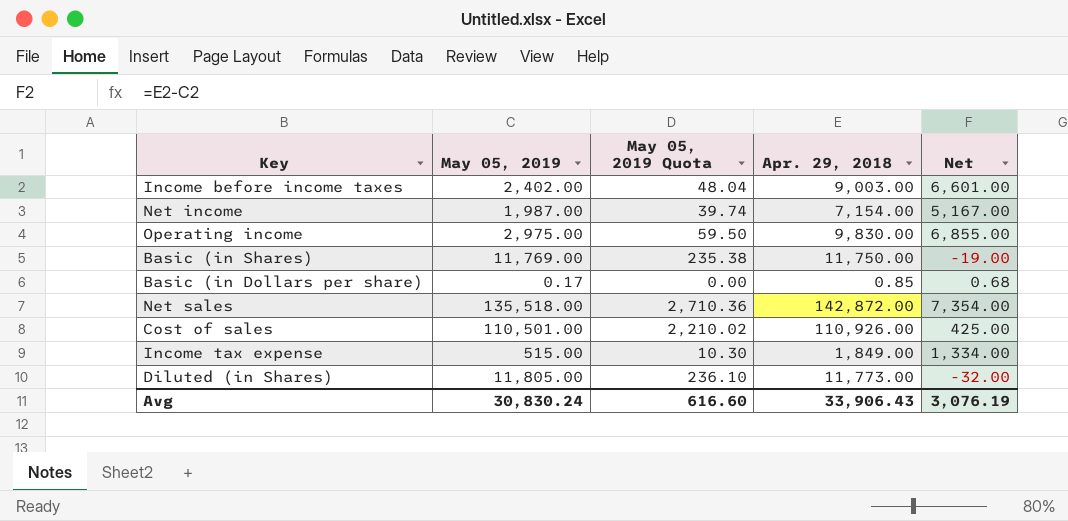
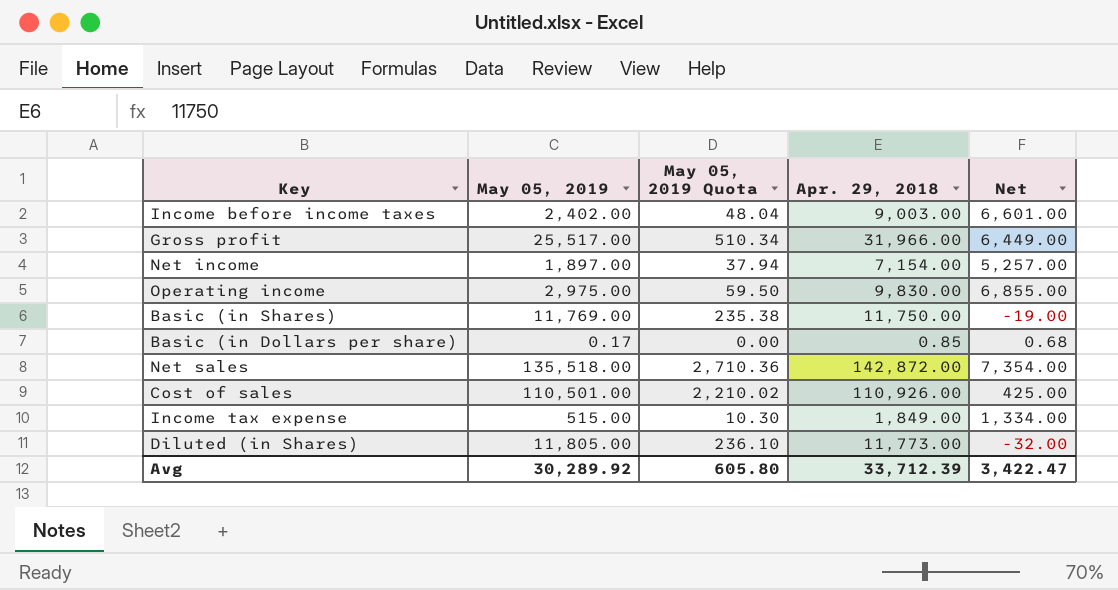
row Gross profit: none -> 25,517.00 | 510.34 | 31,966.00 | 6,449.00
Net income | May 05, 2019: 1,987.00 -> 1,897.00
Net income | May 05, 2019 Quota: 39.74 -> 37.94
Net income | Net: 5,167.00 -> 5,257.00
Avg | May 05, 2019: 30,830.24 -> 30,289.92
Avg | May 05, 2019 Quota: 616.60 -> 605.80
Avg | Apr. 29, 2018: 33,906.43 -> 33,712.39
Avg | Net: 3,076.19 -> 3,422.47

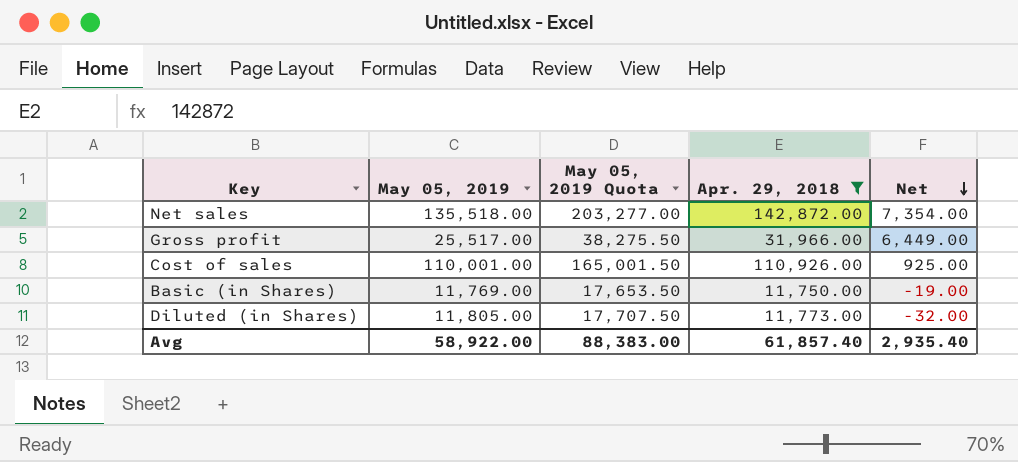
filter: none -> Apr. 29, 2018 >= 11,750.00
row order: none -> Net descending
column May 05, 2019 Quota | formula: [May 05, 2019] * 0.02 -> [May 05, 2019] * 1.5
Cost of sales | May 05, 2019: 110,501.00 -> 110,001.00
Cost of sales | Net: 425.00 -> 925.00
Avg | May 05, 2019: 30,289.92 -> 58,922.00
Avg | May 05, 2019 Quota: 605.80 -> 88,383.00
Avg | Apr. 29, 2018: 33,712.39 -> 61,857.40
Avg | Net: 3,422.47 -> 2,935.40

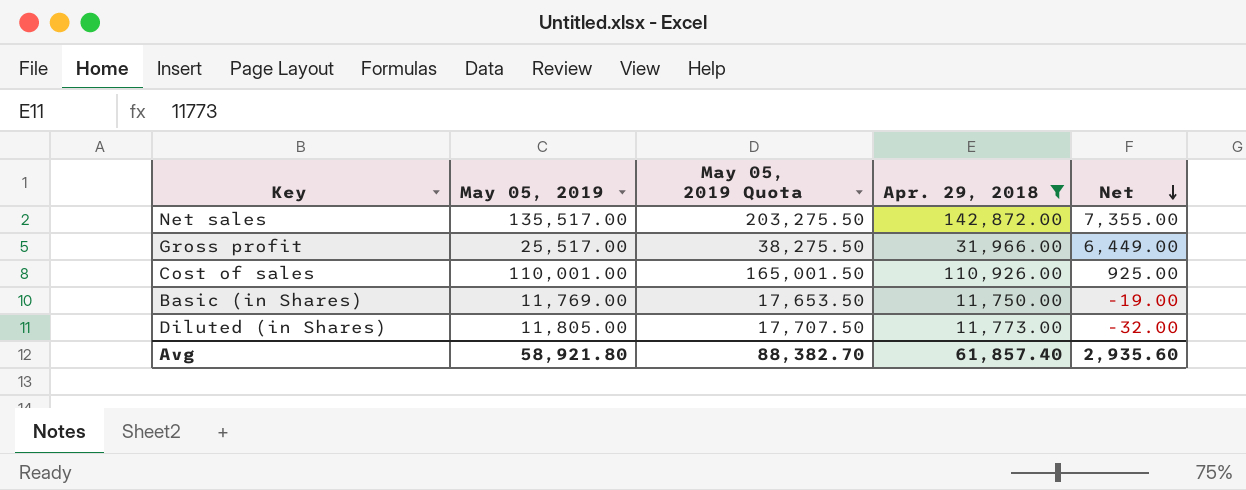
Net sales | May 05, 2019: 135,518.00 -> 135,517.00
Net sales | May 05, 2019 Quota: 203,277.00 -> 203,275.50
Net sales | Net: 7,354.00 -> 7,355.00
Avg | May 05, 2019: 58,922.00 -> 58,921.80
Avg | May 05, 2019 Quota: 88,383.00 -> 88,382.70
Avg | Net: 2,935.40 -> 2,935.60

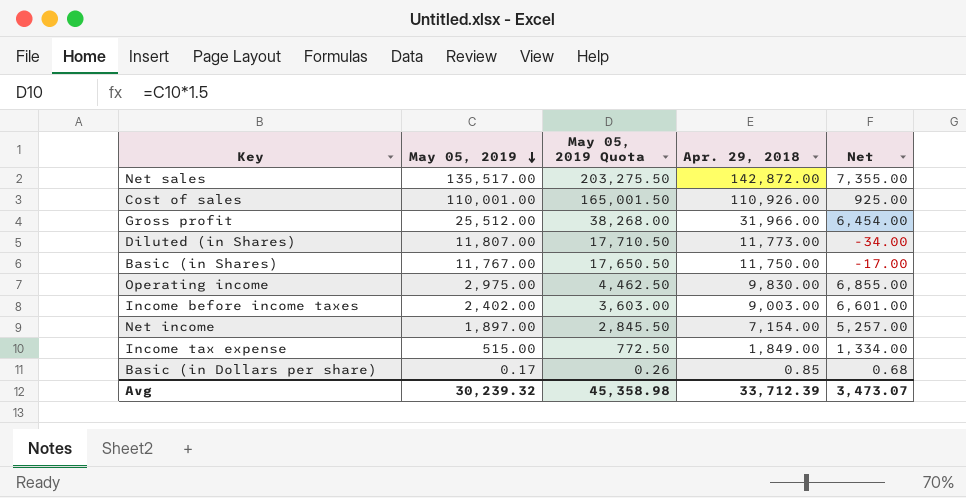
filter: Apr. 29, 2018 >= 11,750.00 -> none
row order: Net descending -> May 05, 2019 descending
Gross profit | May 05, 2019: 25,517.00 -> 25,512.00
Gross profit | May 05, 2019 Quota: 38,275.50 -> 38,268.00
Gross profit | Net: 6,449.00 -> 6,454.00
Diluted (in Shares) | May 05, 2019: 11,805.00 -> 11,807.00
Diluted (in Shares) | May 05, 2019 Quota: 17,707.50 -> 17,710.50
Diluted (in Shares) | Net: -32.00 -> -34.00
Basic (in Shares) | May 05, 2019: 11,769.00 -> 11,767.00
Basic (in Shares) | May 05, 2019 Quota: 17,653.50 -> 17,650.50
Basic (in Shares) | Net: -19.00 -> -17.00
Avg | May 05, 2019: 58,921.80 -> 30,239.32
Avg | May 05, 2019 Quota: 88,382.70 -> 45,358.98
Avg | Apr. 29, 2018: 61,857.40 -> 33,712.39
Avg | Net: 2,935.60 -> 3,473.07

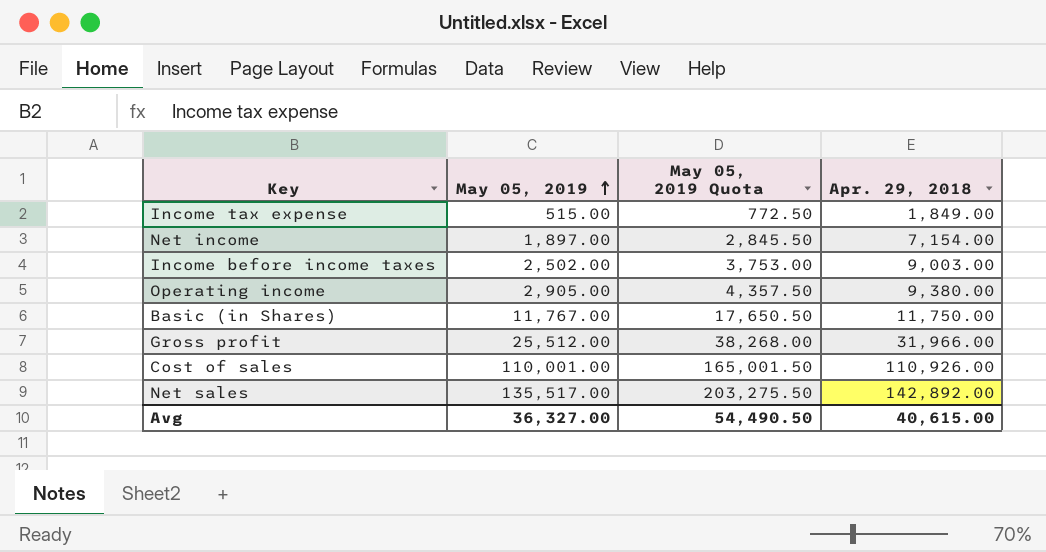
row order: May 05, 2019 descending -> May 05, 2019 ascending
column Net | formula: [Apr. 29, 2018] - [May 05, 2019] -> none
row Diluted (in Shares): 11,807.00 | 17,710.50 | 11,773.00 | -34.00 -> none
row Basic (in Dollars per share): 0.17 | 0.26 | 0.85 | 0.68 -> none
Income before income taxes | May 05, 2019: 2,402.00 -> 2,502.00
Income before income taxes | May 05, 2019 Quota: 3,603.00 -> 3,753.00
Operating income | May 05, 2019: 2,975.00 -> 2,905.00
Operating income | May 05, 2019 Quota: 4,462.50 -> 4,357.50
Operating income | Apr. 29, 2018: 9,830.00 -> 9,380.00
Net sales | Apr. 29, 2018: 142,872.00 -> 142,892.00
Avg | May 05, 2019: 30,239.32 -> 36,327.00
Avg | May 05, 2019 Quota: 45,358.98 -> 54,490.50
Avg | Apr. 29, 2018: 33,712.39 -> 40,615.00

